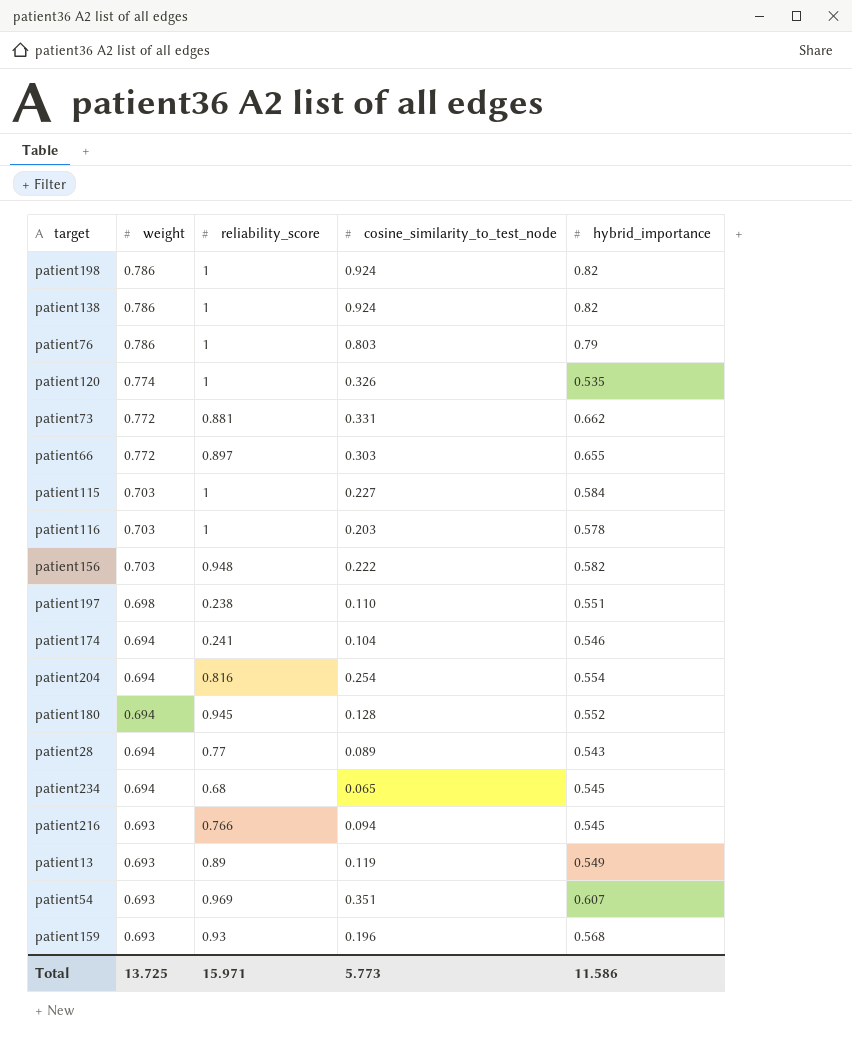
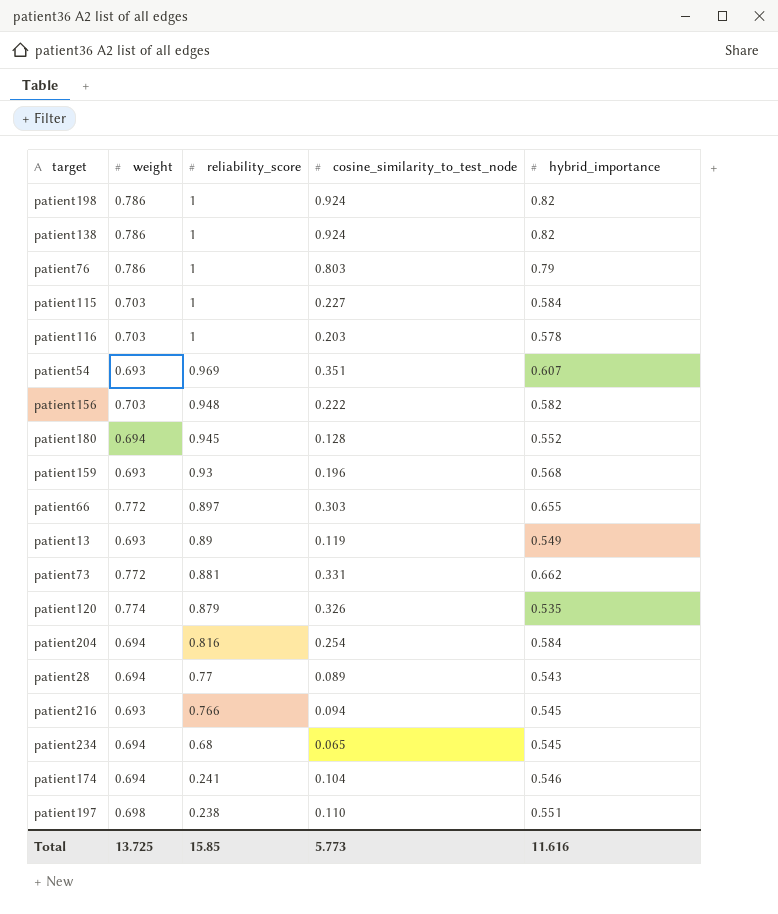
row order: weight descending -> reliability_score descending
patient120 | reliability_score: 1 -> 0.879
patient204 | hybrid_importance: 0.554 -> 0.584
Total | reliability_score: 15.971 -> 15.85
Total | hybrid_importance: 11.586 -> 11.616

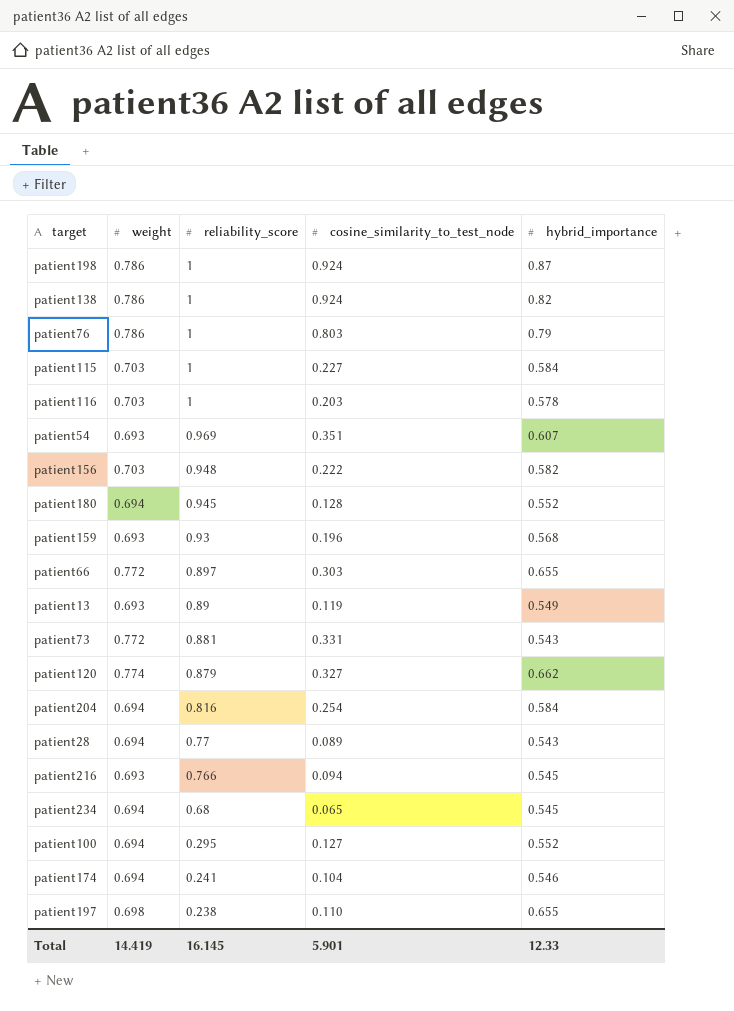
patient198 | hybrid_importance: 0.82 -> 0.87
patient73 | hybrid_importance: 0.662 -> 0.543
patient120 | cosine_similarity_to_test_node: 0.326 -> 0.327
patient120 | hybrid_importance: 0.535 -> 0.662
row patient100: none -> 0.694 | 0.295 | 0.127 | 0.552
patient197 | hybrid_importance: 0.551 -> 0.655
Total | weight: 13.725 -> 14.419
Total | reliability_score: 15.85 -> 16.145
Total | cosine_similarity_to_test_node: 5.773 -> 5.901
Total | hybrid_importance: 11.616 -> 12.33

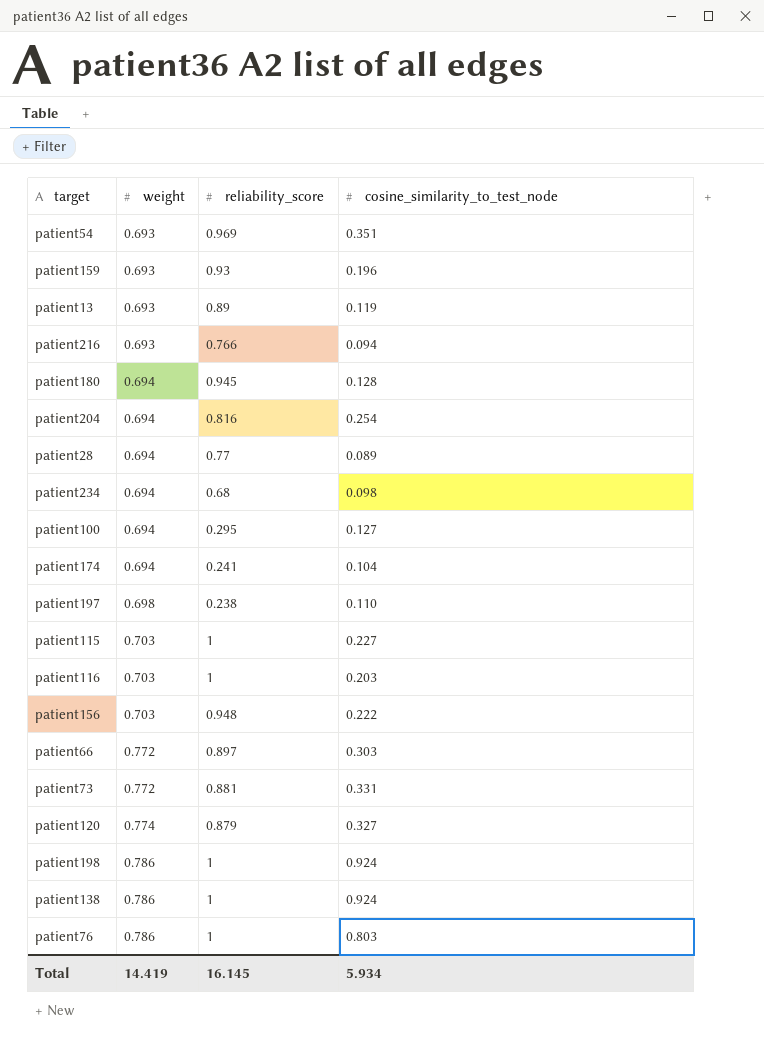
row order: reliability_score descending -> weight ascending
column hybrid_importance | position: 5 -> none
patient234 | cosine_similarity_to_test_node: 0.065 -> 0.098
Total | cosine_similarity_to_test_node: 5.901 -> 5.934

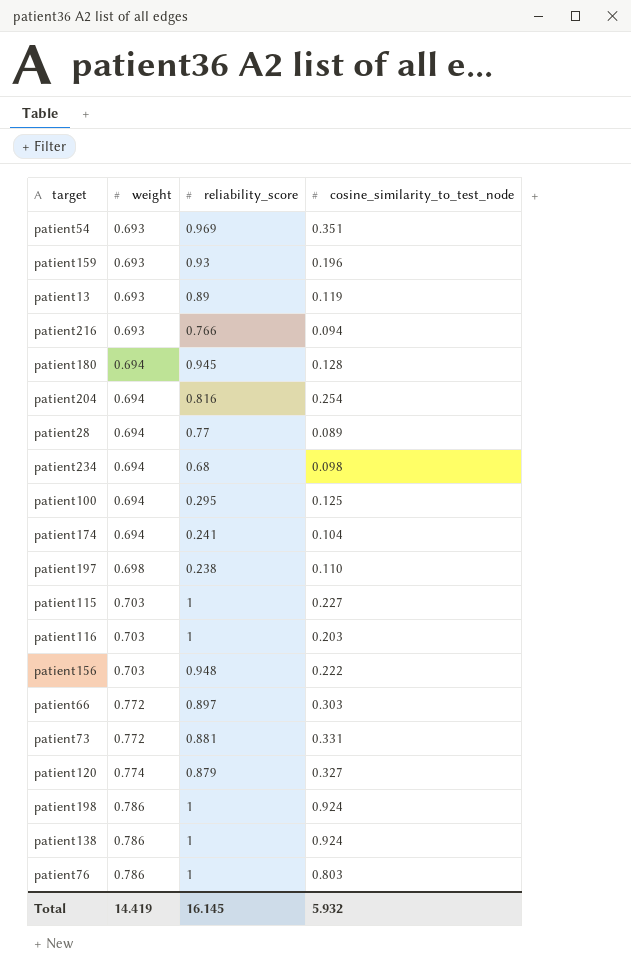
patient100 | cosine_similarity_to_test_node: 0.127 -> 0.125
Total | cosine_similarity_to_test_node: 5.934 -> 5.932

